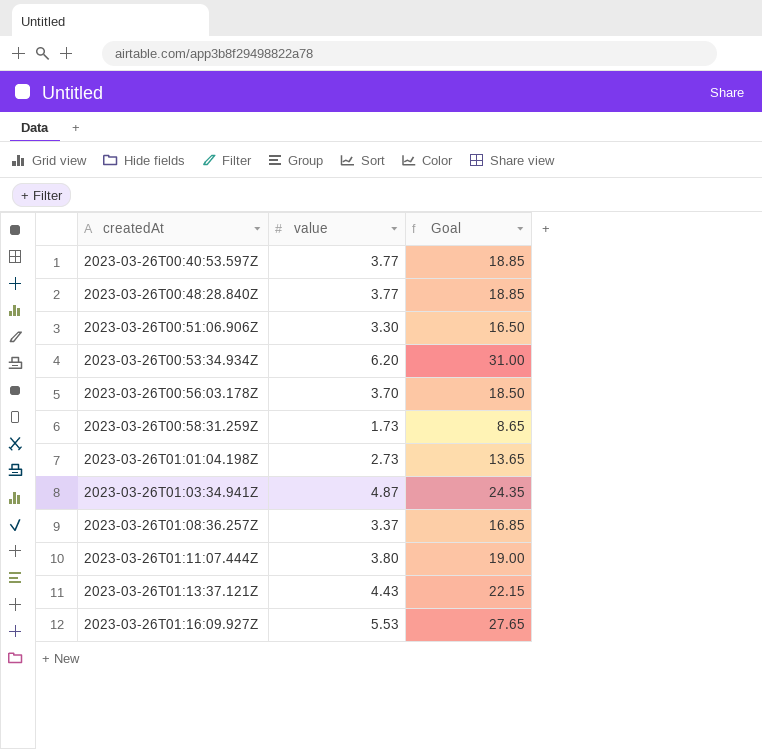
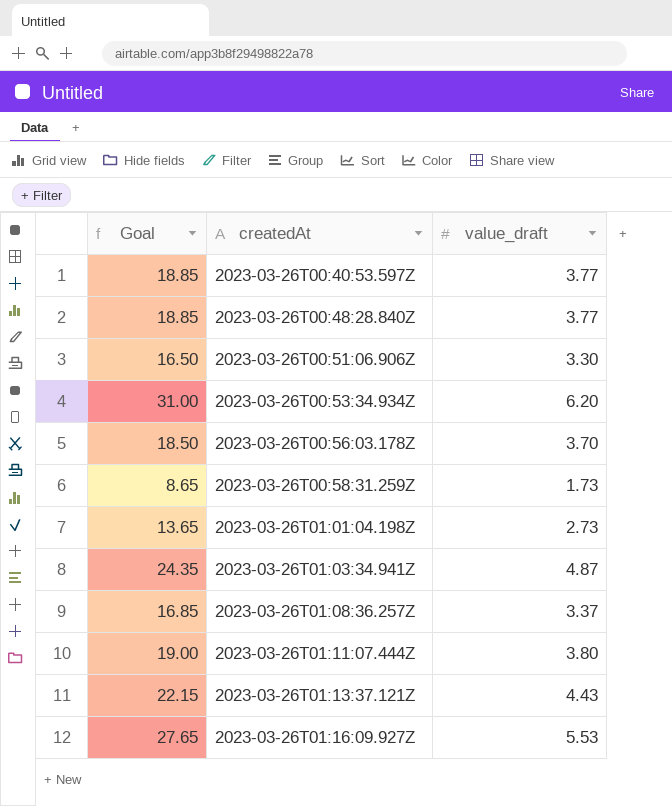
column Goal | position: 3 -> 1
column name: value -> value_draft

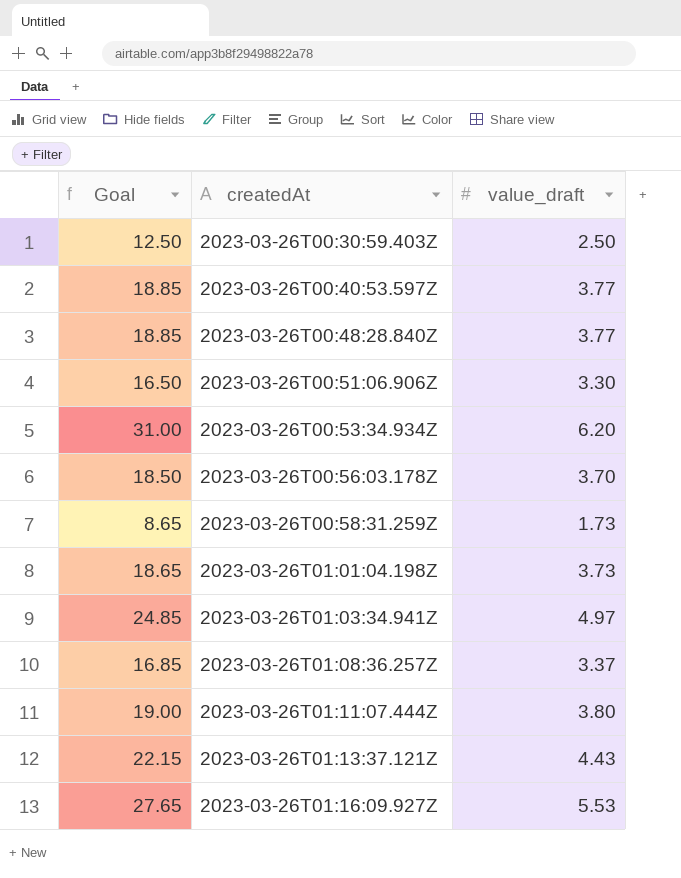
row 2023-03-26T00:30:59.403Z: none -> 12.50 | 2.50
2023-03-26T01:01:04.198Z | Goal: 13.65 -> 18.65
2023-03-26T01:01:04.198Z | value_draft: 2.73 -> 3.73
2023-03-26T01:03:34.941Z | Goal: 24.35 -> 24.85
2023-03-26T01:03:34.941Z | value_draft: 4.87 -> 4.97

